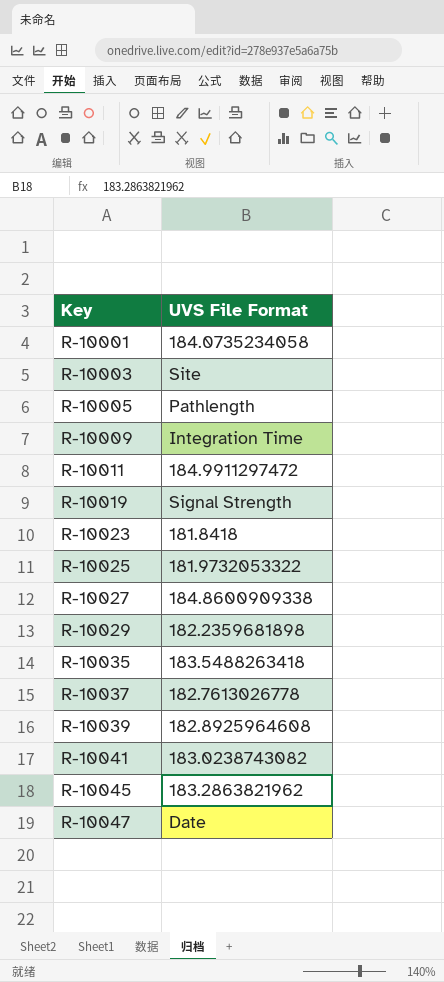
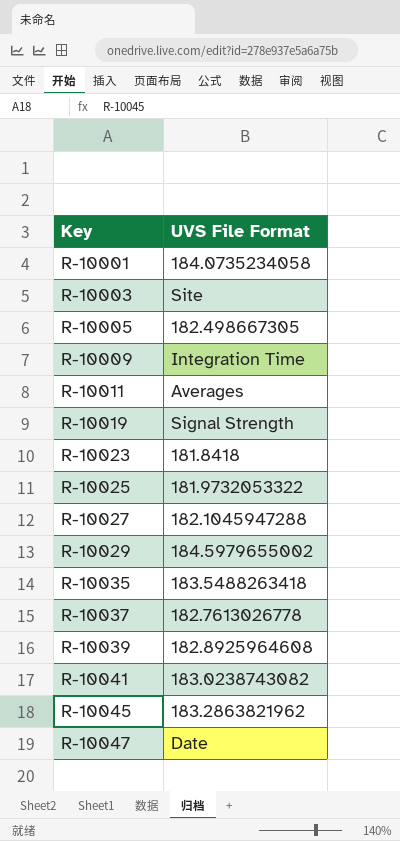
R-10005 | UVS File Format: Pathlength -> 182.498667305
R-10011 | UVS File Format: 184.9911297472 -> Averages
R-10027 | UVS File Format: 184.8600909338 -> 182.1045947288
R-10029 | UVS File Format: 182.2359681898 -> 184.5979655002

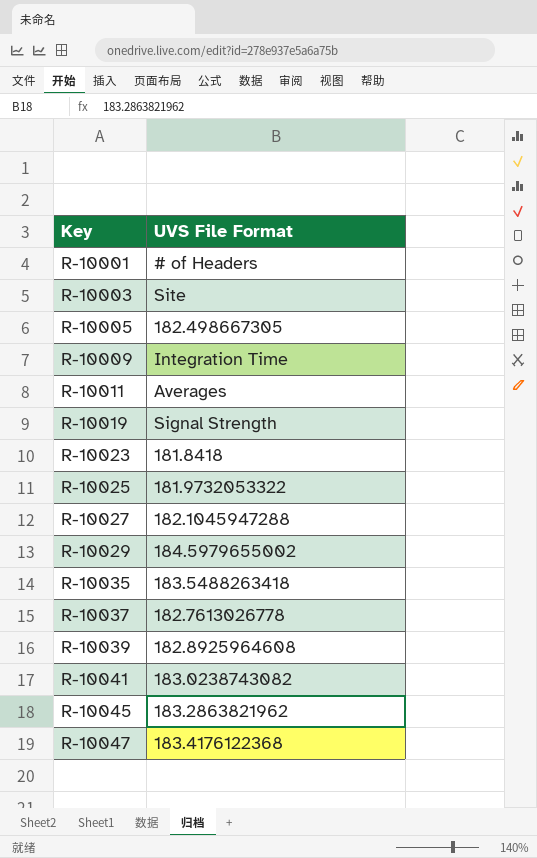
R-10001 | UVS File Format: 184.0735234058 -> # of Headers
R-10047 | UVS File Format: Date -> 183.4176122368

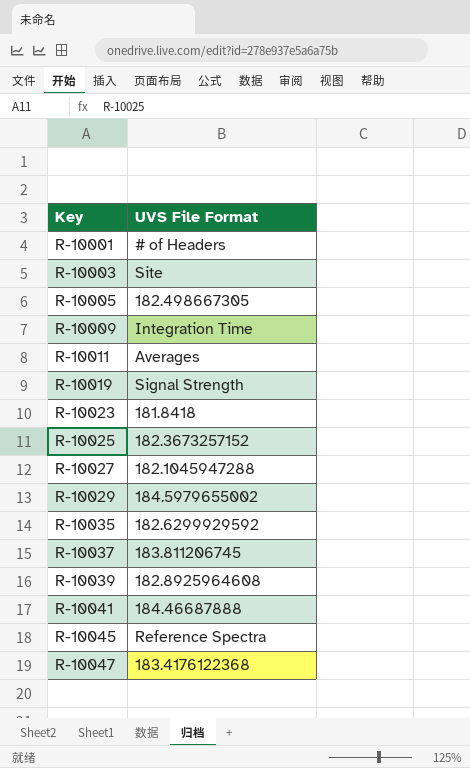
R-10025 | UVS File Format: 181.9732053322 -> 182.3673257152
R-10035 | UVS File Format: 183.5488263418 -> 182.6299929592
R-10037 | UVS File Format: 182.7613026778 -> 183.811206745
R-10041 | UVS File Format: 183.0238743082 -> 184.46687888
R-10045 | UVS File Format: 183.2863821962 -> Reference Spectra

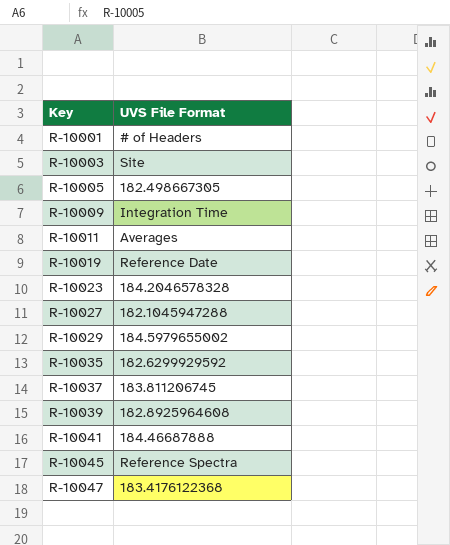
row R-10025: 182.3673257152 -> none
R-10019 | UVS File Format: Signal Strength -> Reference Date
R-10023 | UVS File Format: 181.8418 -> 184.2046578328

